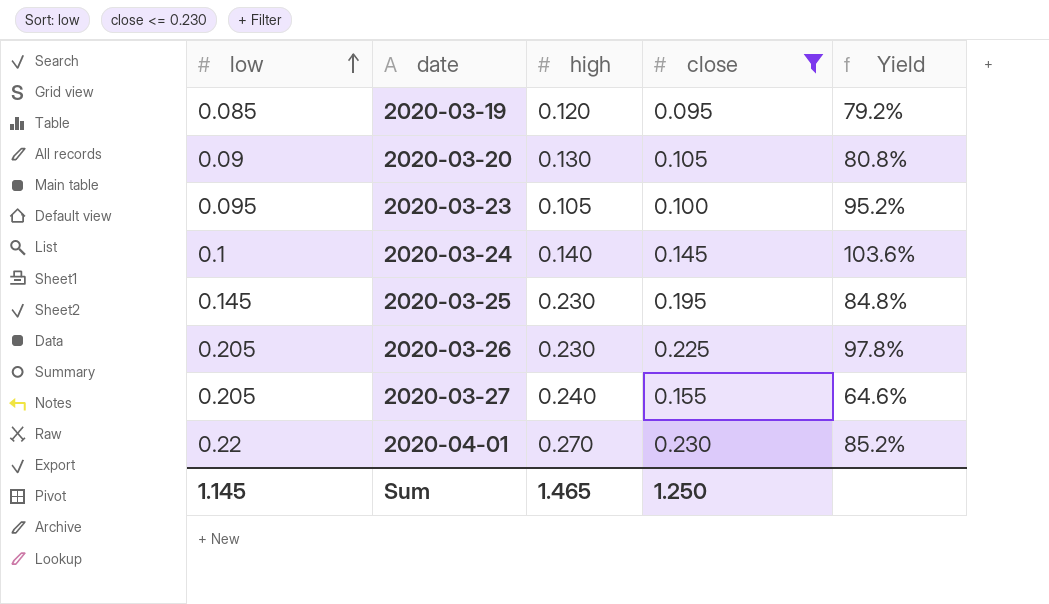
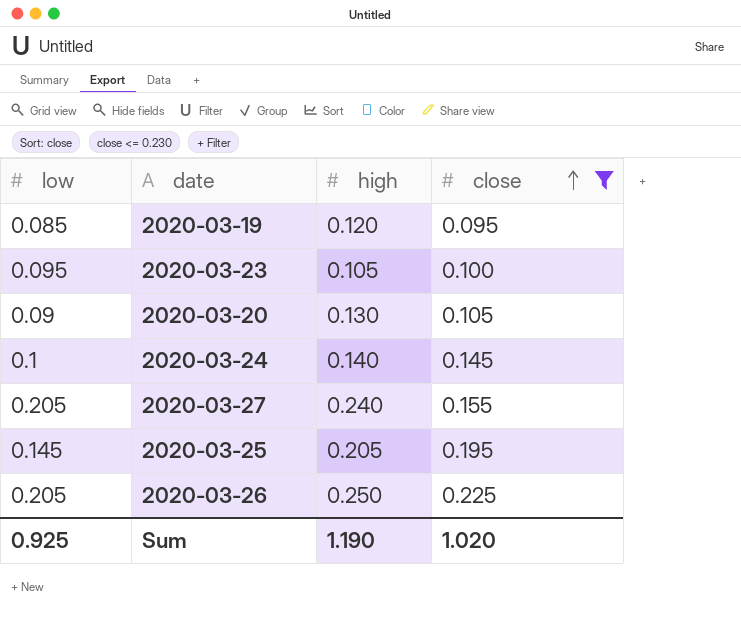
row order: low ascending -> close ascending
column Yield | formula: [close] / [high] -> none
row 2020-04-01: 0.22 | 0.270 | 0.230 | 85.2% -> none
2020-03-25 | high: 0.230 -> 0.205
2020-03-26 | high: 0.230 -> 0.250
Sum | low: 1.145 -> 0.925
Sum | high: 1.465 -> 1.190
Sum | close: 1.250 -> 1.020

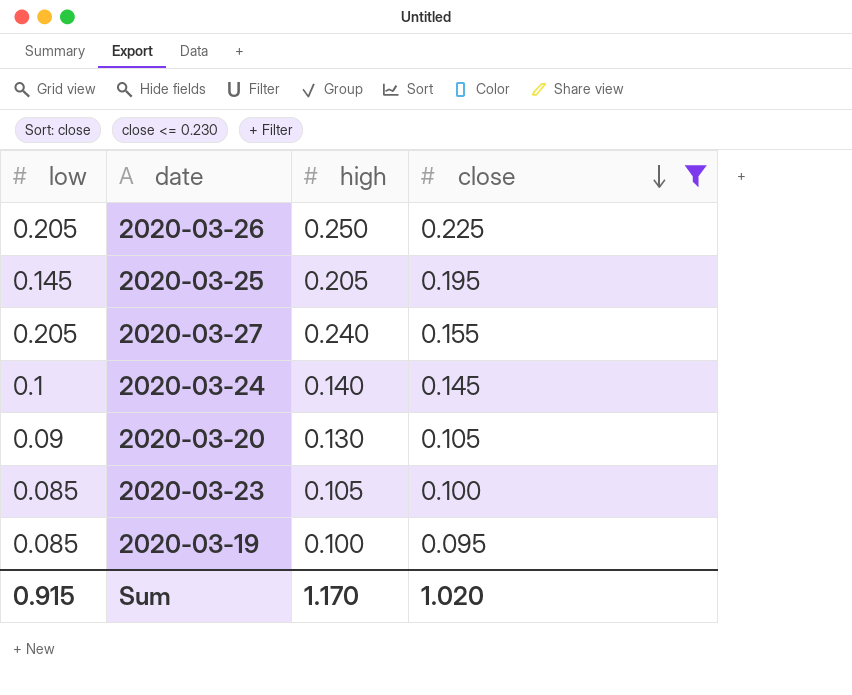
row order: close ascending -> close descending
2020-03-23 | low: 0.095 -> 0.085
2020-03-19 | high: 0.120 -> 0.100
Sum | low: 0.925 -> 0.915
Sum | high: 1.190 -> 1.170

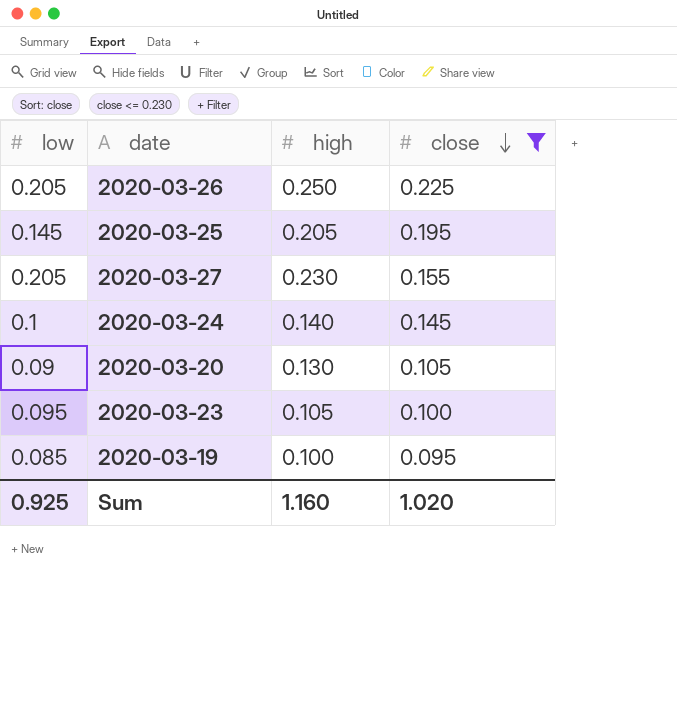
2020-03-27 | high: 0.240 -> 0.230
2020-03-23 | low: 0.085 -> 0.095
Sum | low: 0.915 -> 0.925
Sum | high: 1.170 -> 1.160

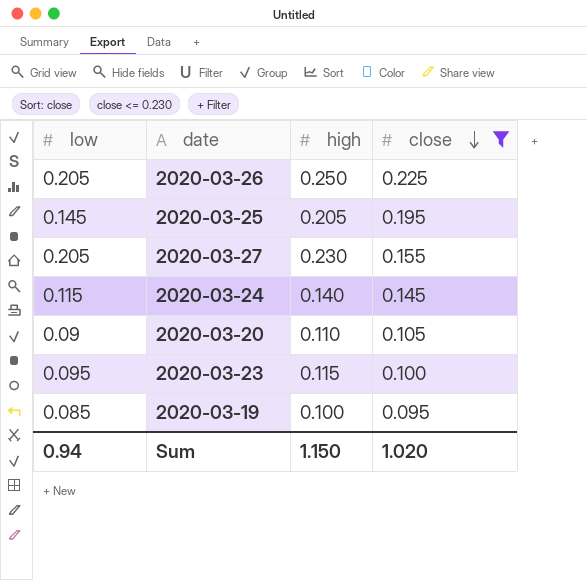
2020-03-24 | low: 0.1 -> 0.115
2020-03-20 | high: 0.130 -> 0.110
2020-03-23 | high: 0.105 -> 0.115
Sum | low: 0.925 -> 0.94
Sum | high: 1.160 -> 1.150

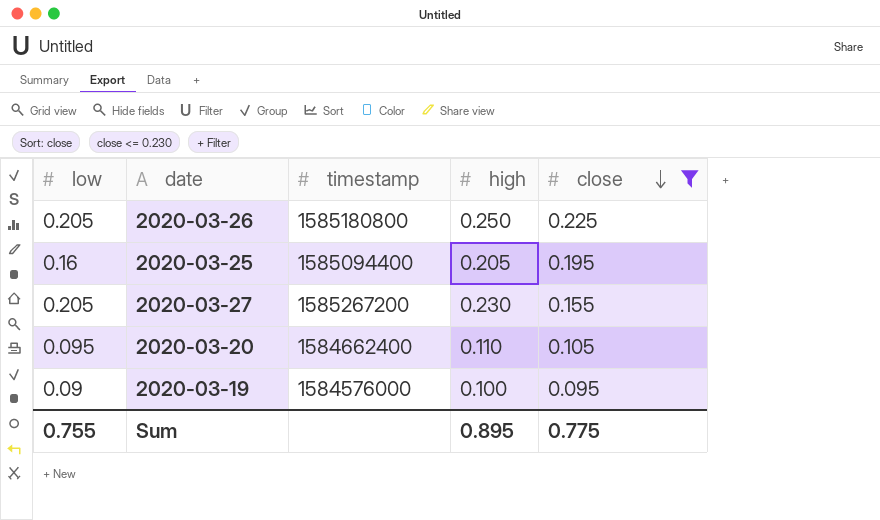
column timestamp | position: none -> 3
row 2020-03-24: 0.115 | 0.140 | 0.145 -> none
row 2020-03-23: 0.095 | 0.115 | 0.100 -> none
2020-03-25 | low: 0.145 -> 0.16
2020-03-20 | low: 0.09 -> 0.095
2020-03-19 | low: 0.085 -> 0.09
Sum | low: 0.94 -> 0.755
Sum | high: 1.150 -> 0.895
Sum | close: 1.020 -> 0.775

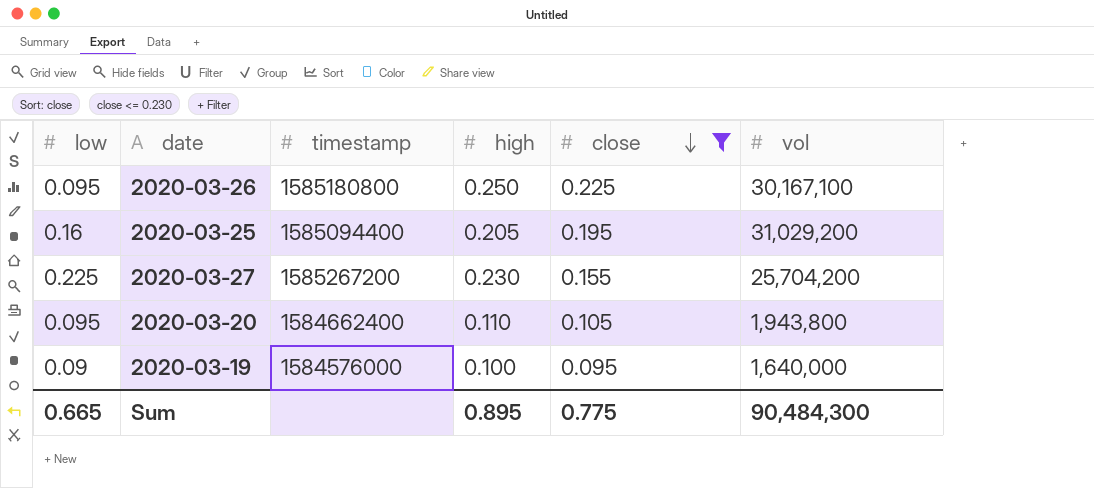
column vol | position: none -> 6
2020-03-26 | low: 0.205 -> 0.095
2020-03-27 | low: 0.205 -> 0.225
Sum | low: 0.755 -> 0.665

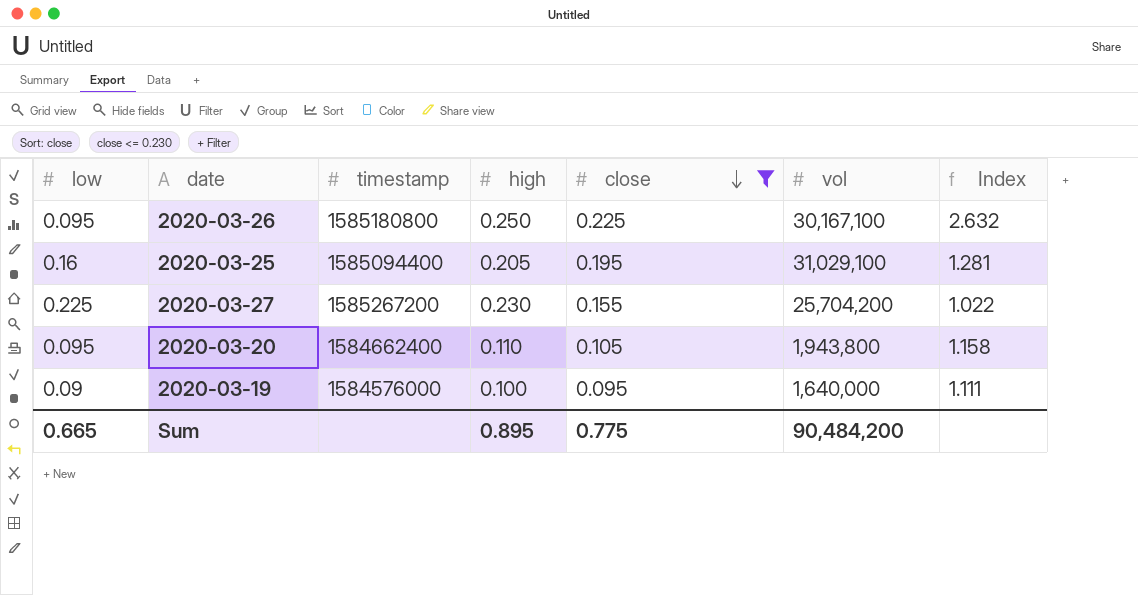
column Index | formula: none -> [high] / [low]
2020-03-25 | vol: 31,029,200 -> 31,029,100
Sum | vol: 90,484,300 -> 90,484,200

